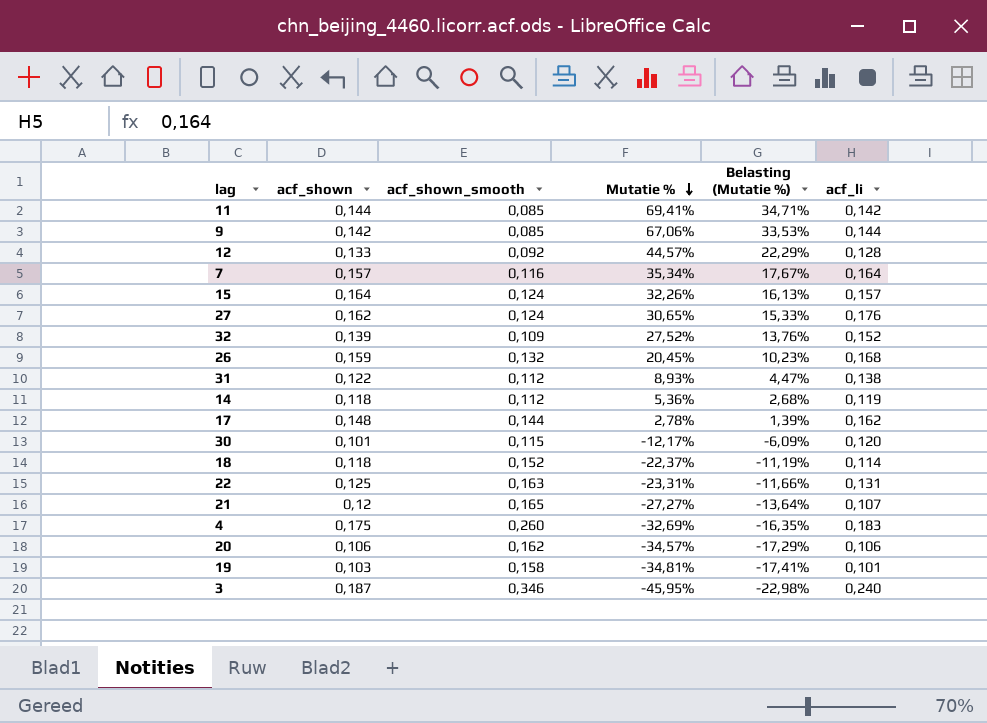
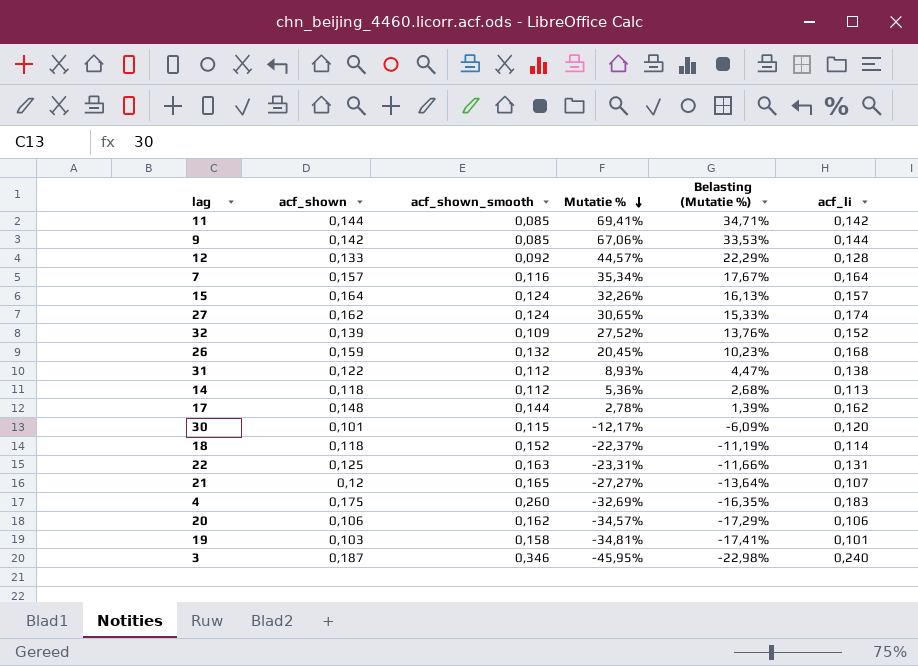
27 | acf_li: 0,176 -> 0,174
14 | acf_li: 0,119 -> 0,113

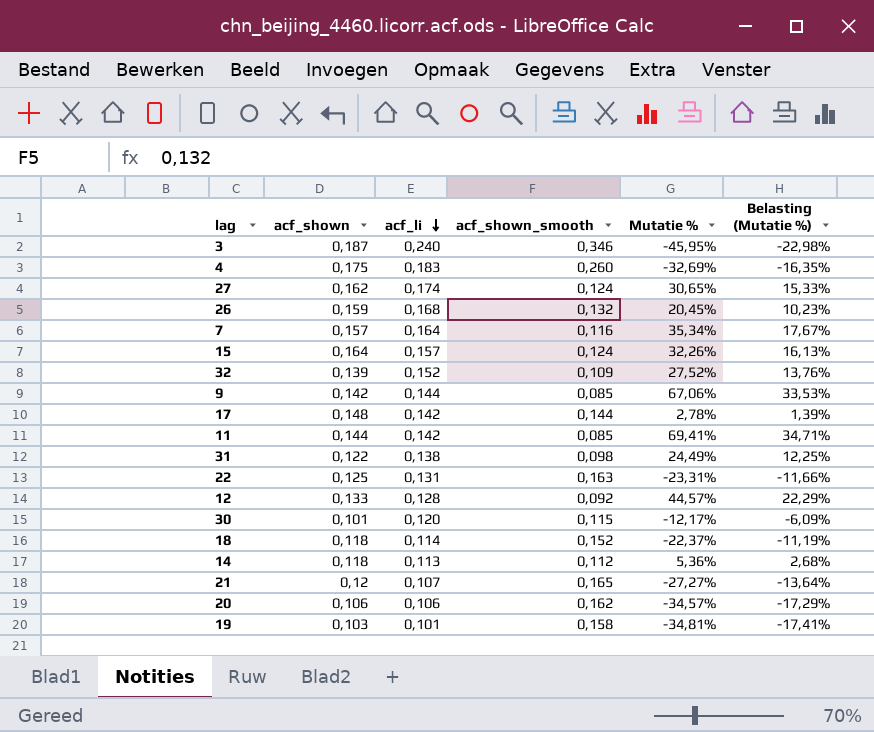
row order: Mutatie % descending -> acf_li descending
column acf_li | position: 6 -> 3
17 | acf_li: 0,162 -> 0,142
31 | acf_shown_smooth: 0,112 -> 0,098
31 | Mutatie %: 8,93% -> 24,49%
31 | Belasting (Mutatie %): 4,47% -> 12,25%

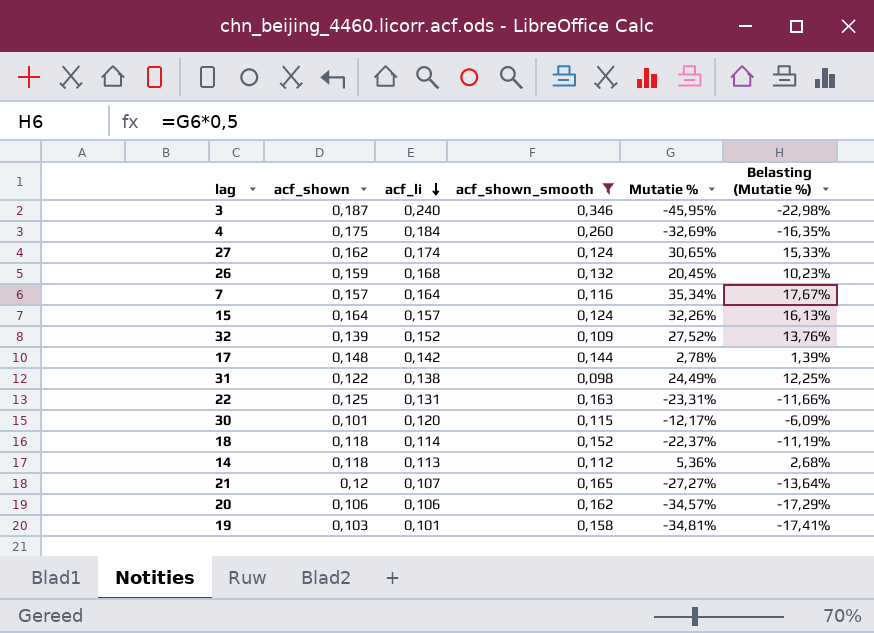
filter: none -> acf_shown_smooth >= 0,098
4 | acf_li: 0,183 -> 0,184

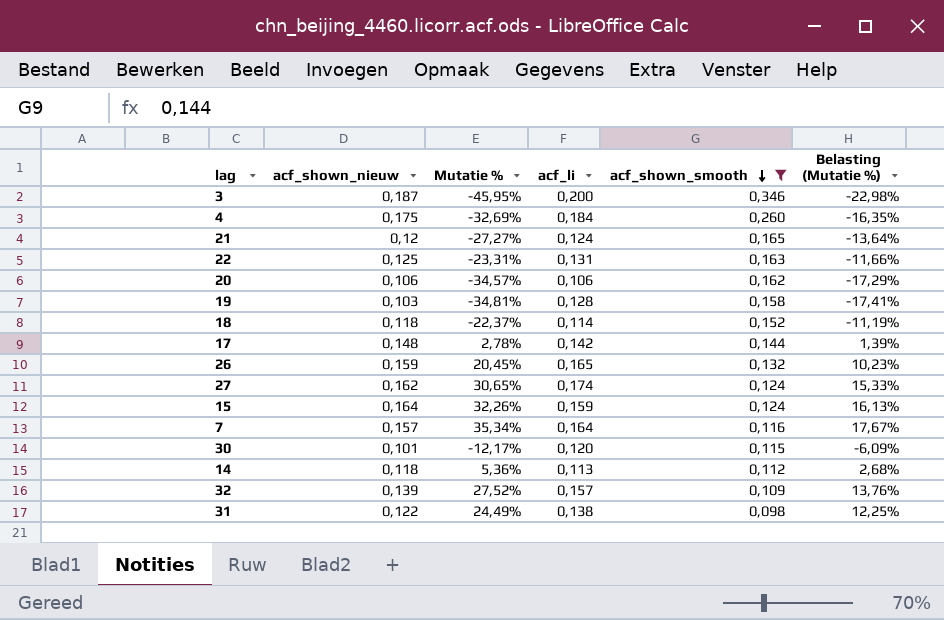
row order: acf_li descending -> acf_shown_smooth descending
column name: acf_shown -> acf_shown_nieuw
column Mutatie % | position: 5 -> 3
3 | acf_li: 0,240 -> 0,200
21 | acf_li: 0,107 -> 0,124
19 | acf_li: 0,101 -> 0,128
26 | acf_li: 0,168 -> 0,165
15 | acf_li: 0,157 -> 0,159
32 | acf_li: 0,152 -> 0,157

